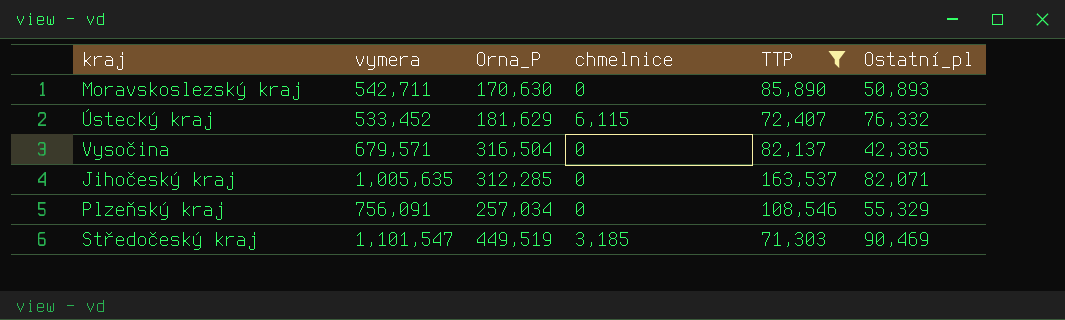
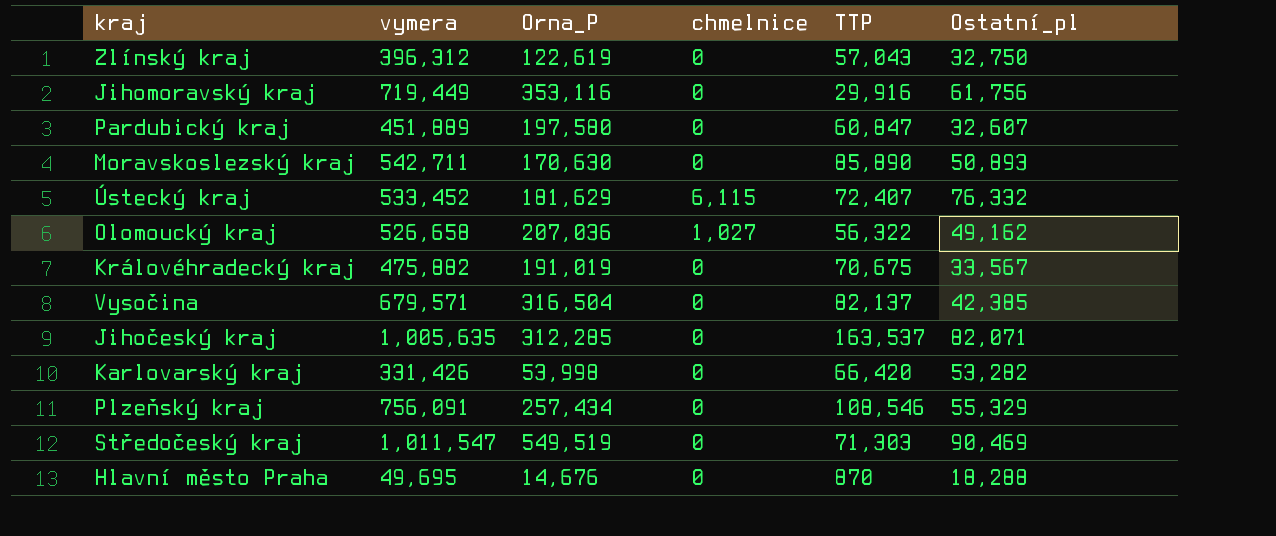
filter: TTP >= 71,303 -> none
Plzeňský kraj | Orna_P: 257,034 -> 257,434
Středočeský kraj | vymera: 1,101,547 -> 1,011,547
Středočeský kraj | Orna_P: 449,519 -> 549,519
Středočeský kraj | chmelnice: 3,185 -> 0

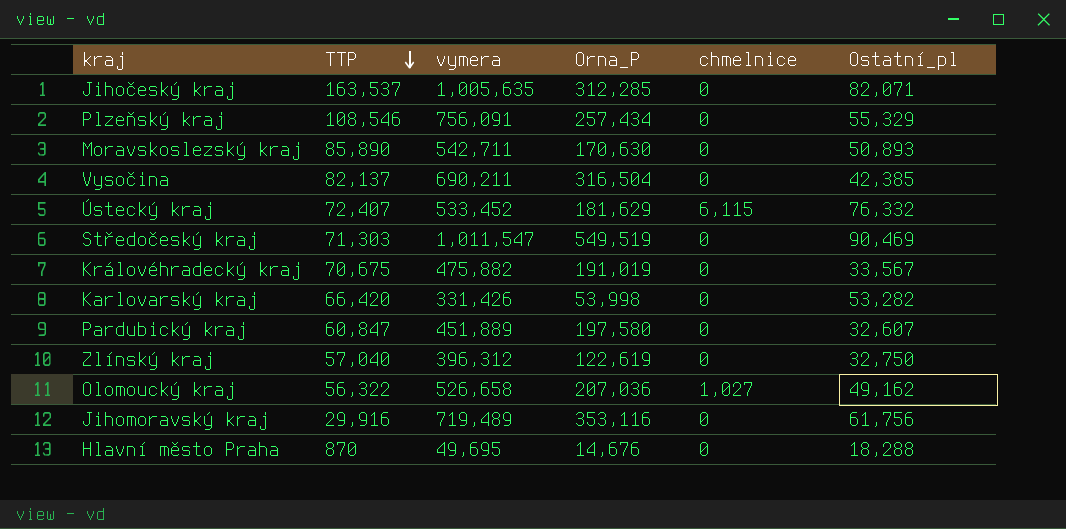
row order: none -> TTP descending
column TTP | position: 5 -> 2
Vysočina | vymera: 679,571 -> 690,211
Zlínský kraj | TTP: 57,043 -> 57,040
Jihomoravský kraj | vymera: 719,449 -> 719,489

